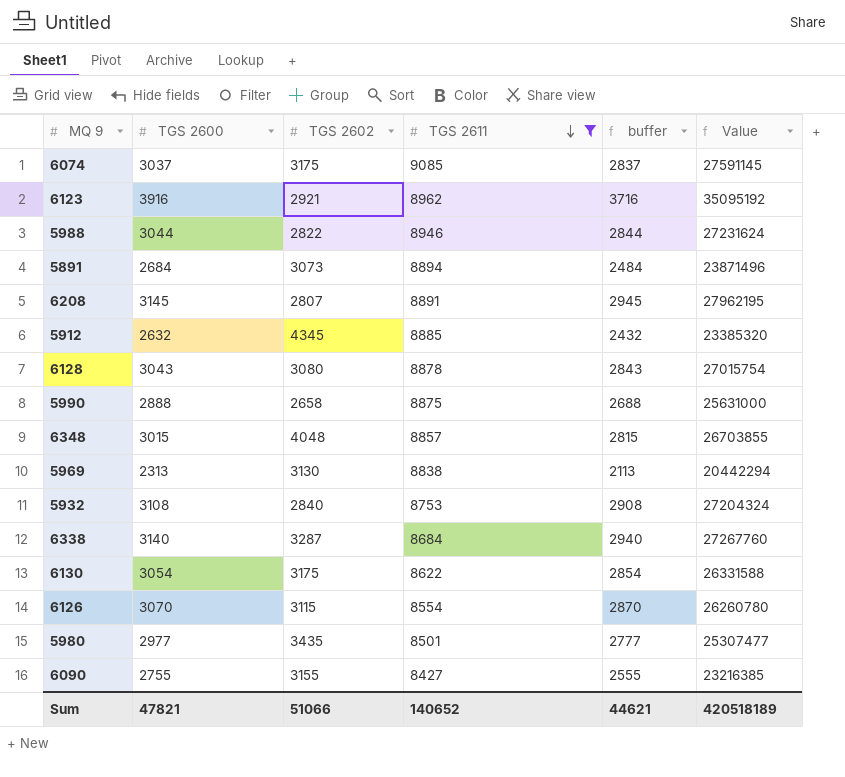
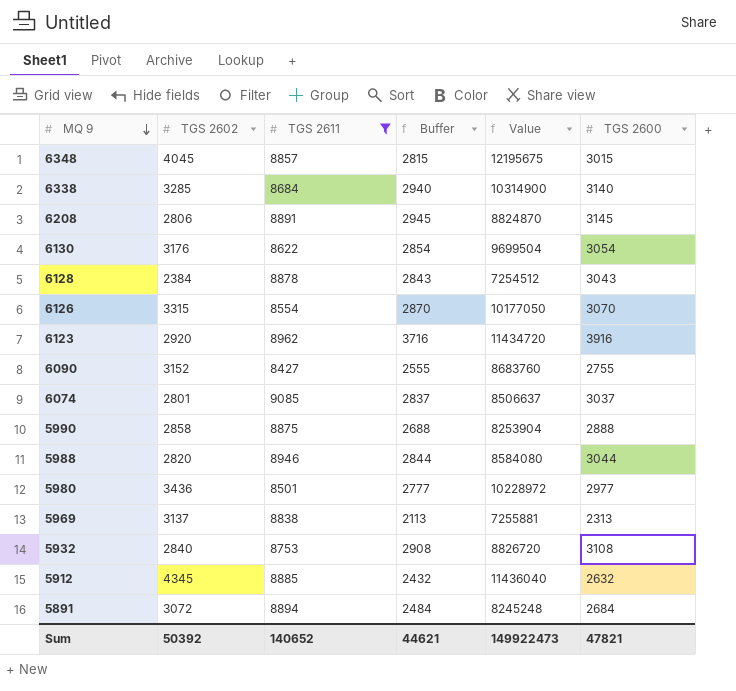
row order: TGS 2611 descending -> MQ 9 descending
column name: buffer -> Buffer
column Value | formula: [TGS 2600] * [TGS 2611] -> [TGS 2602] * [TGS 2600]
column TGS 2600 | position: 2 -> 6
6348 | TGS 2602: 4048 -> 4045
6338 | TGS 2602: 3287 -> 3285
6208 | TGS 2602: 2807 -> 2806
6130 | TGS 2602: 3175 -> 3176
6128 | TGS 2602: 3080 -> 2384
6126 | TGS 2602: 3115 -> 3315
6123 | TGS 2602: 2921 -> 2920
6090 | TGS 2602: 3155 -> 3152
6074 | TGS 2602: 3175 -> 2801
5990 | TGS 2602: 2658 -> 2858
5988 | TGS 2602: 2822 -> 2820
5980 | TGS 2602: 3435 -> 3436
5969 | TGS 2602: 3130 -> 3137
5891 | TGS 2602: 3073 -> 3072
Sum | TGS 2602: 51066 -> 50392
Sum | Value: 420518189 -> 149922473

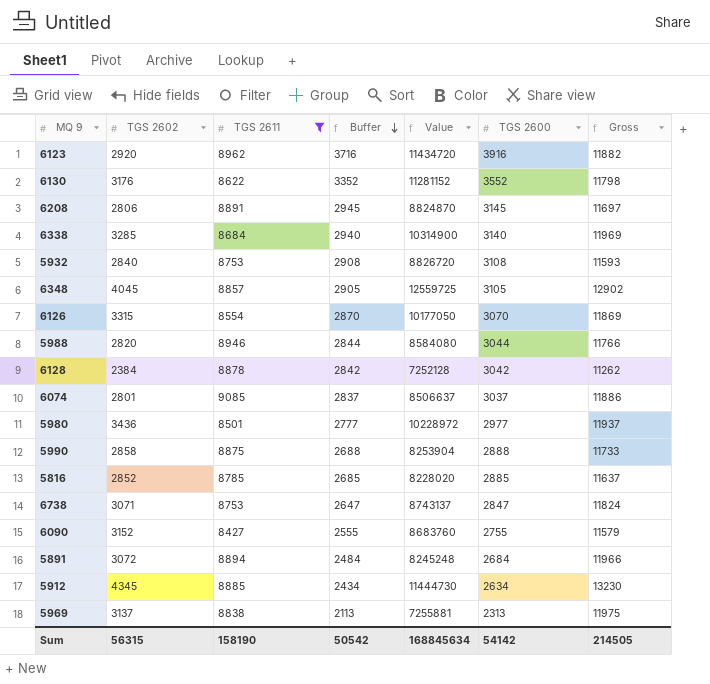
row order: MQ 9 descending -> Buffer descending
column Gross | formula: none -> [TGS 2602] + [TGS 2611]
6130 | Buffer: 2854 -> 3352
6130 | Value: 9699504 -> 11281152
6130 | TGS 2600: 3054 -> 3552
6348 | Buffer: 2815 -> 2905
6348 | Value: 12195675 -> 12559725
6348 | TGS 2600: 3015 -> 3105
6128 | Buffer: 2843 -> 2842
6128 | Value: 7254512 -> 7252128
6128 | TGS 2600: 3043 -> 3042
row 5816: none -> 2852 | 8785 | 2685 | 8228020 | 2885 | 11637
row 6738: none -> 3071 | 8753 | 2647 | 8743137 | 2847 | 11824
5912 | Buffer: 2432 -> 2434
5912 | Value: 11436040 -> 11444730
5912 | TGS 2600: 2632 -> 2634
Sum | TGS 2602: 50392 -> 56315
Sum | TGS 2611: 140652 -> 158190
Sum | Buffer: 44621 -> 50542
Sum | Value: 149922473 -> 168845634
Sum | TGS 2600: 47821 -> 54142

